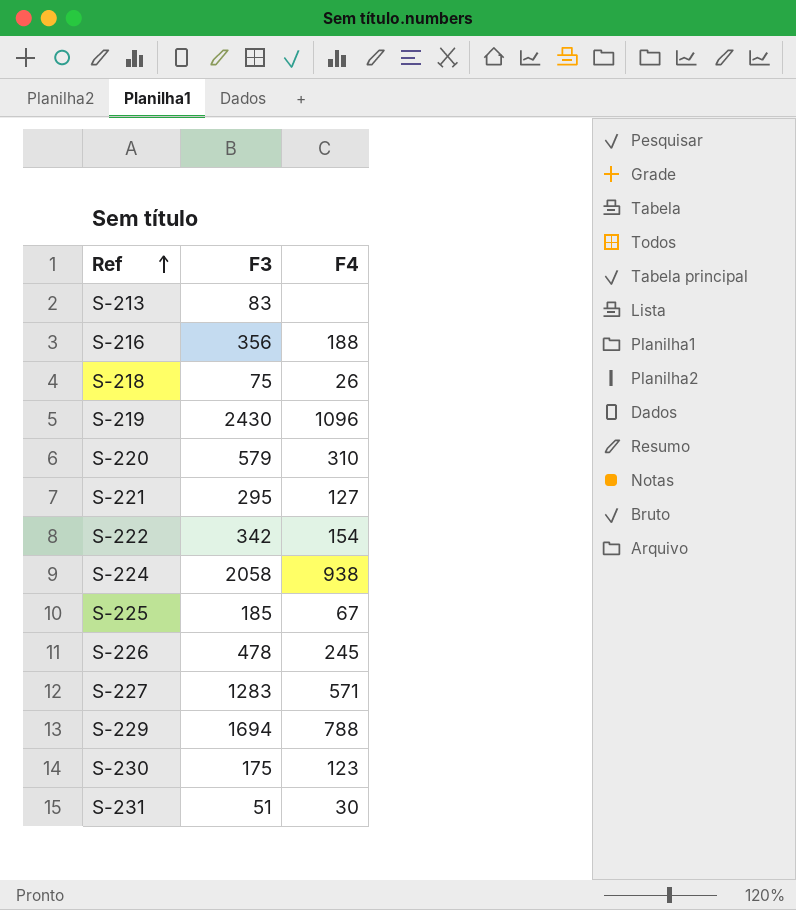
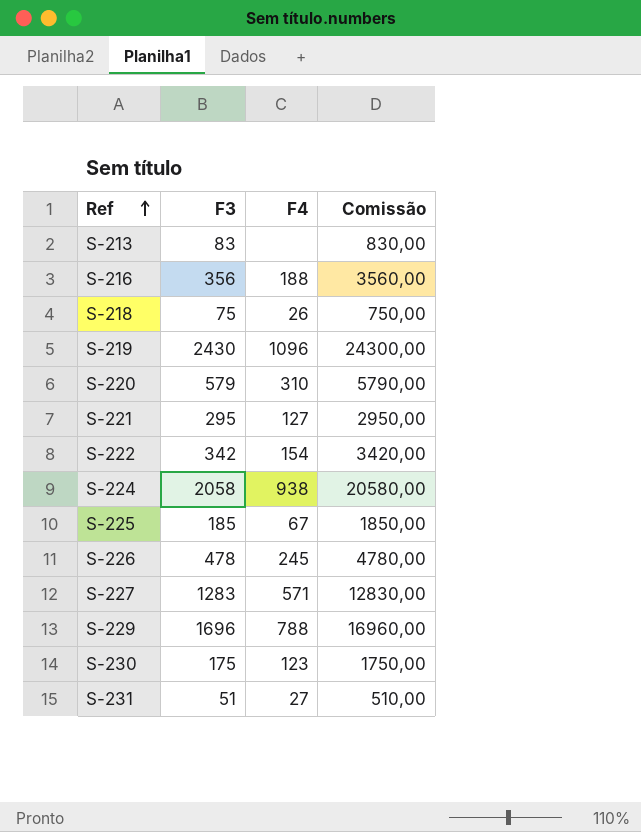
column Comissão | formula: none -> [F3] * 10
S-229 | F3: 1694 -> 1696
S-231 | F4: 30 -> 27

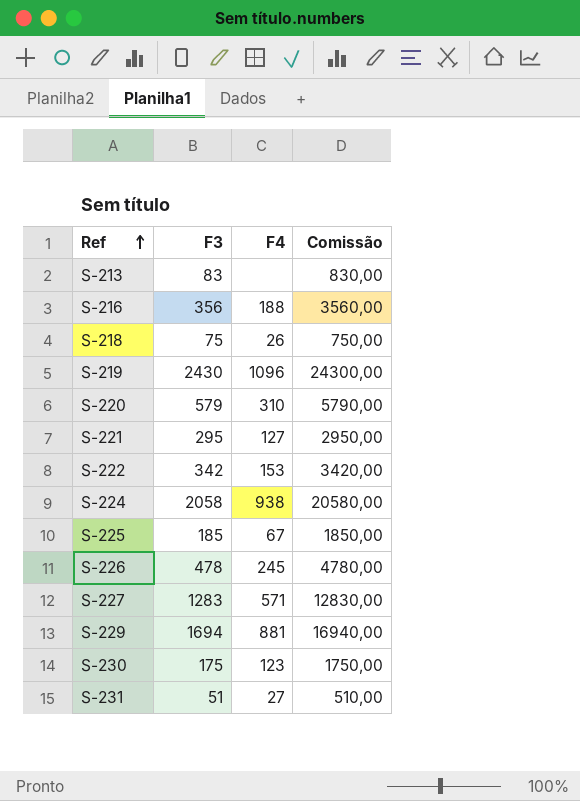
S-222 | F4: 154 -> 153
S-229 | F3: 1696 -> 1694
S-229 | F4: 788 -> 881
S-229 | Comissão: 16960,00 -> 16940,00

